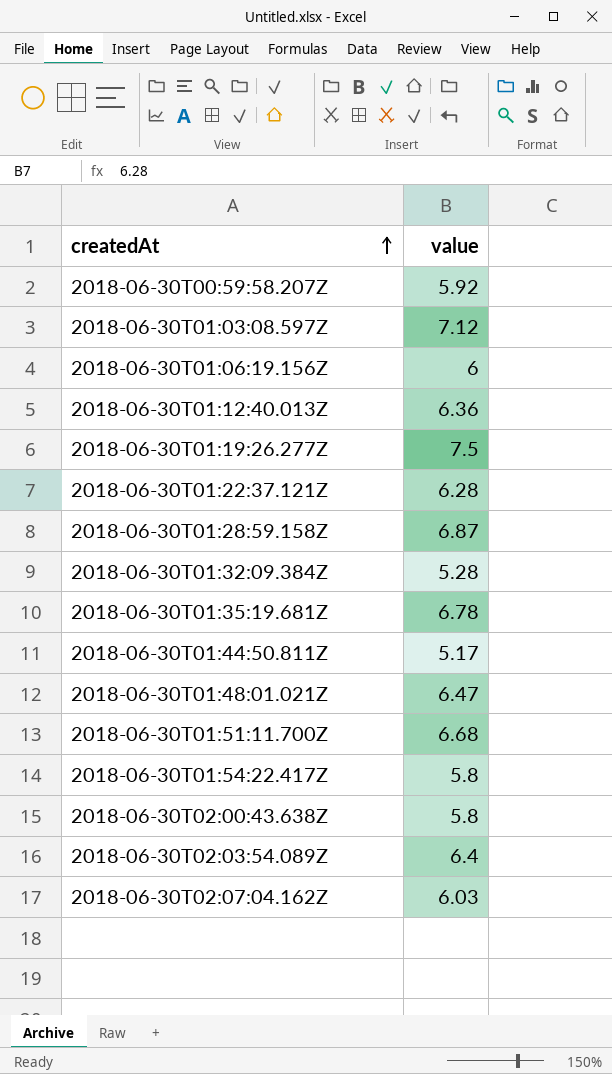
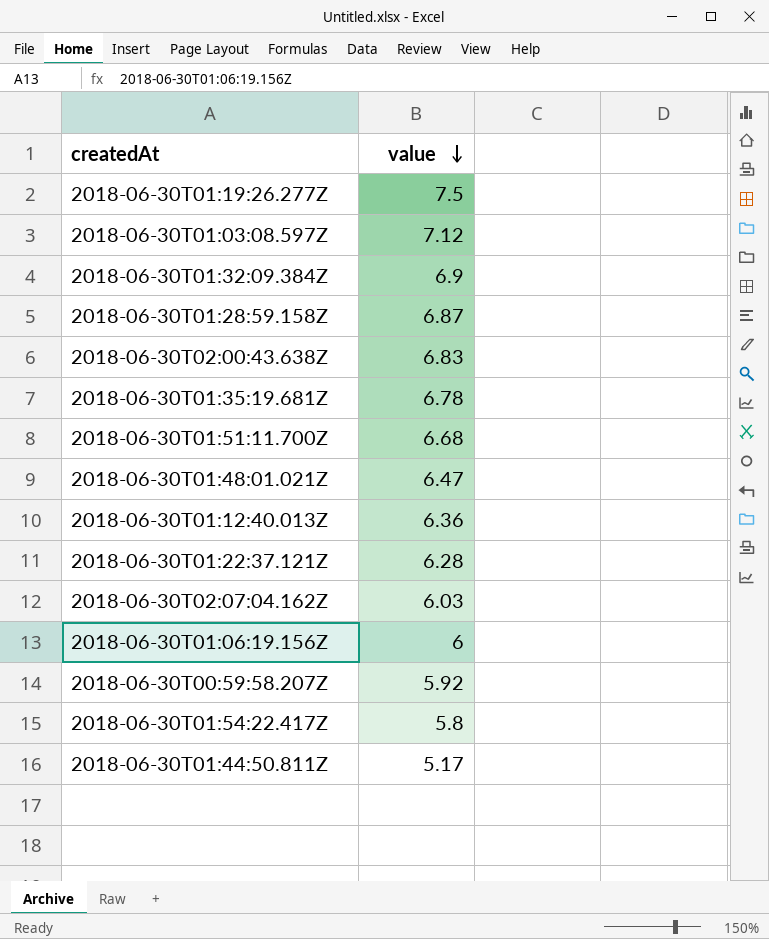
row order: createdAt ascending -> value descending
row 2018-06-30T02:03:54.089Z: 6.4 -> none
2018-06-30T01:32:09.384Z | value: 5.28 -> 6.9
2018-06-30T02:00:43.638Z | value: 5.8 -> 6.83

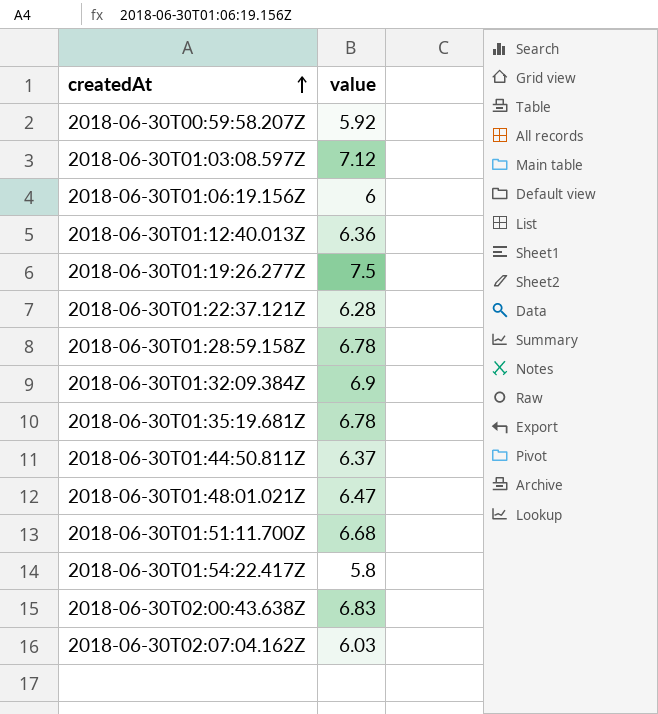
row order: value descending -> createdAt ascending
2018-06-30T01:28:59.158Z | value: 6.87 -> 6.78
2018-06-30T01:44:50.811Z | value: 5.17 -> 6.37

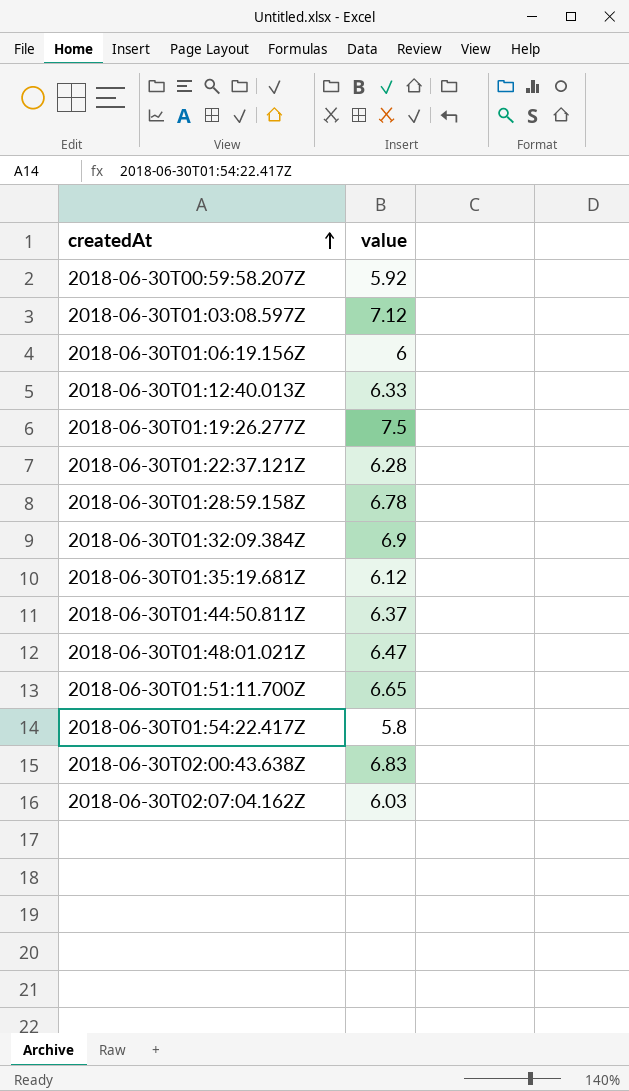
2018-06-30T01:12:40.013Z | value: 6.36 -> 6.33
2018-06-30T01:35:19.681Z | value: 6.78 -> 6.12
2018-06-30T01:51:11.700Z | value: 6.68 -> 6.65

